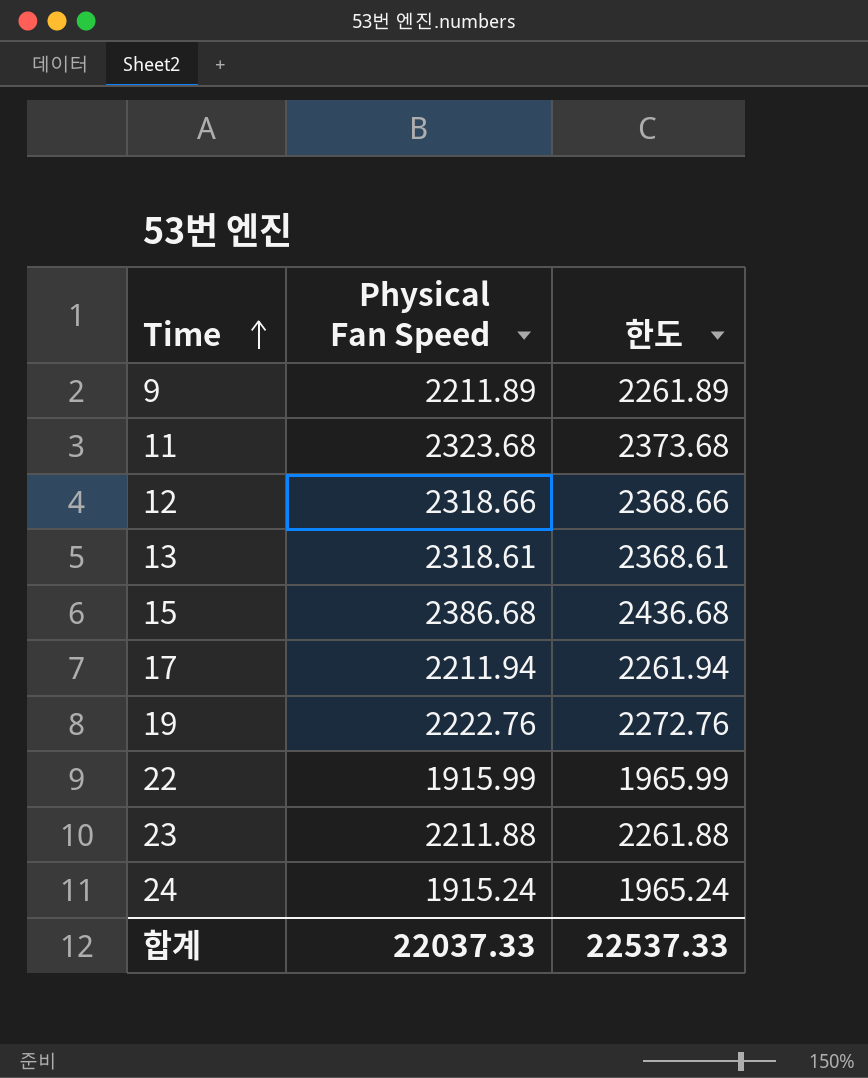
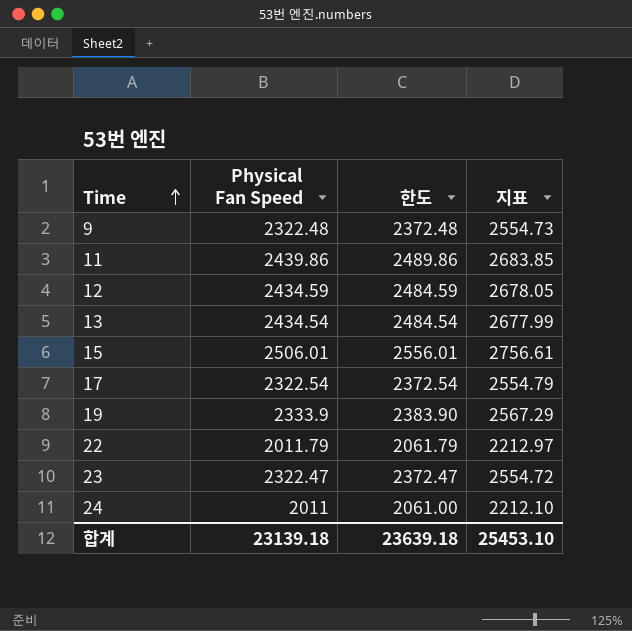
column 지표 | formula: none -> [Physical Fan Speed] * 1.1
9 | Physical Fan Speed: 2211.89 -> 2322.48
9 | 한도: 2261.89 -> 2372.48
11 | Physical Fan Speed: 2323.68 -> 2439.86
11 | 한도: 2373.68 -> 2489.86
12 | Physical Fan Speed: 2318.66 -> 2434.59
12 | 한도: 2368.66 -> 2484.59
13 | Physical Fan Speed: 2318.61 -> 2434.54
13 | 한도: 2368.61 -> 2484.54
15 | Physical Fan Speed: 2386.68 -> 2506.01
15 | 한도: 2436.68 -> 2556.01
17 | Physical Fan Speed: 2211.94 -> 2322.54
17 | 한도: 2261.94 -> 2372.54
19 | Physical Fan Speed: 2222.76 -> 2333.9
19 | 한도: 2272.76 -> 2383.90
22 | Physical Fan Speed: 1915.99 -> 2011.79
22 | 한도: 1965.99 -> 2061.79
23 | Physical Fan Speed: 2211.88 -> 2322.47
23 | 한도: 2261.88 -> 2372.47
24 | Physical Fan Speed: 1915.24 -> 2011
24 | 한도: 1965.24 -> 2061.00
합계 | Physical Fan Speed: 22037.33 -> 23139.18
합계 | 한도: 22537.33 -> 23639.18

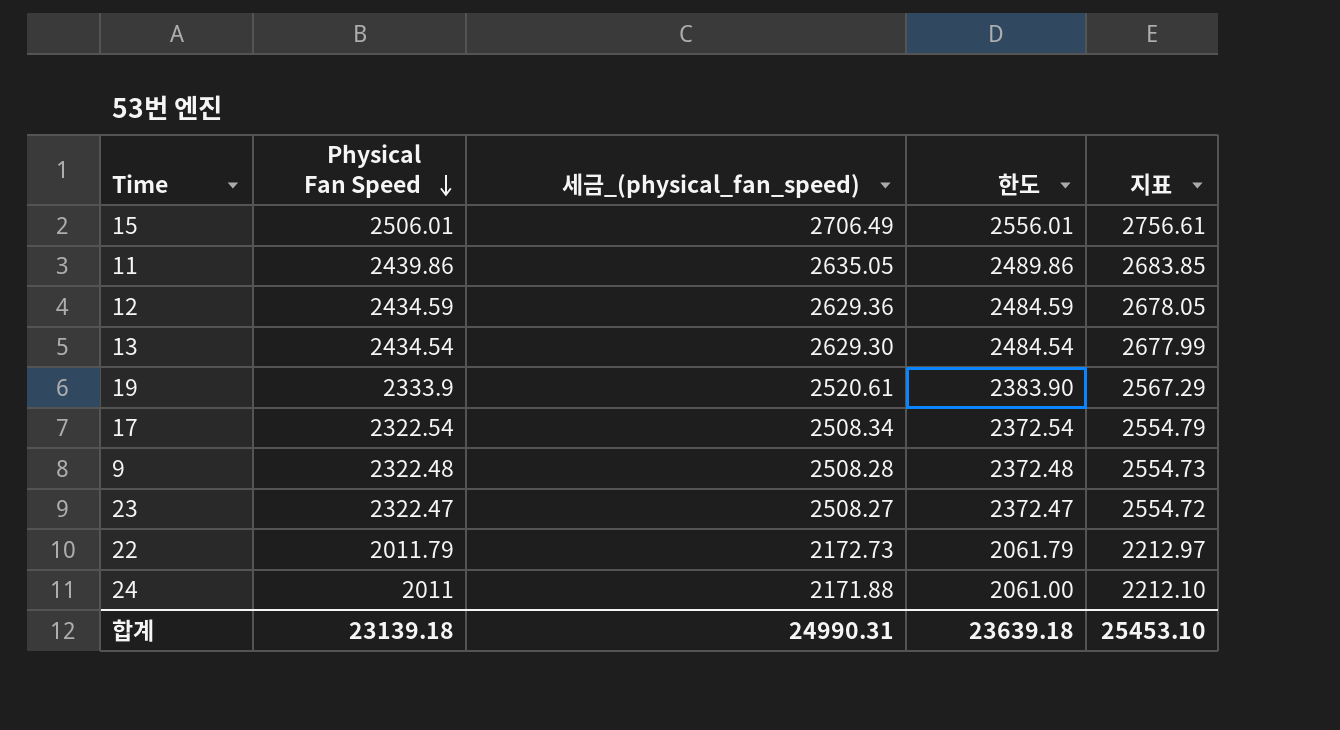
row order: Time ascending -> Physical Fan Speed descending
column 세금_(physical_fan_speed) | formula: none -> [Physical Fan Speed] * 1.08

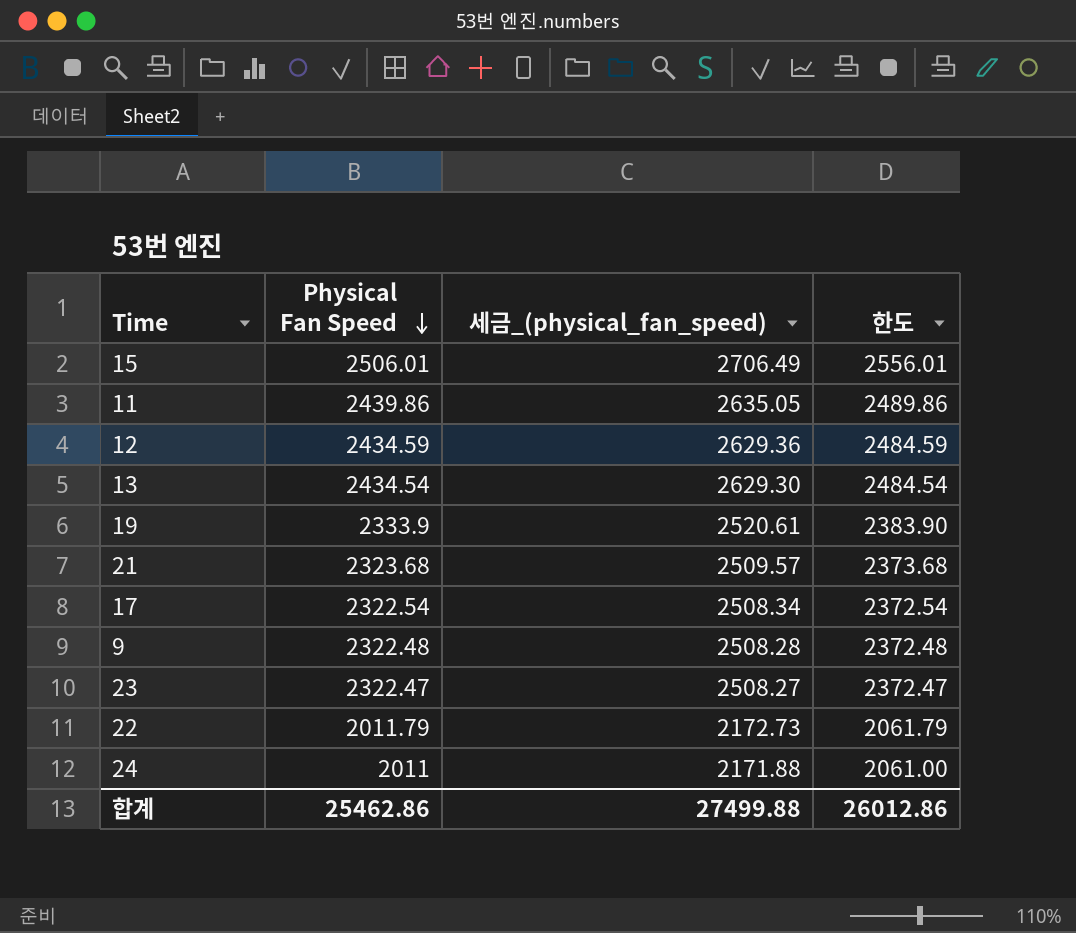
column 지표 | formula: [Physical Fan Speed] * 1.1 -> none
row 21: none -> 2323.68 | 2509.57 | 2373.68
합계 | Physical Fan Speed: 23139.18 -> 25462.86
합계 | 세금_(physical_fan_speed): 24990.31 -> 27499.88
합계 | 한도: 23639.18 -> 26012.86

